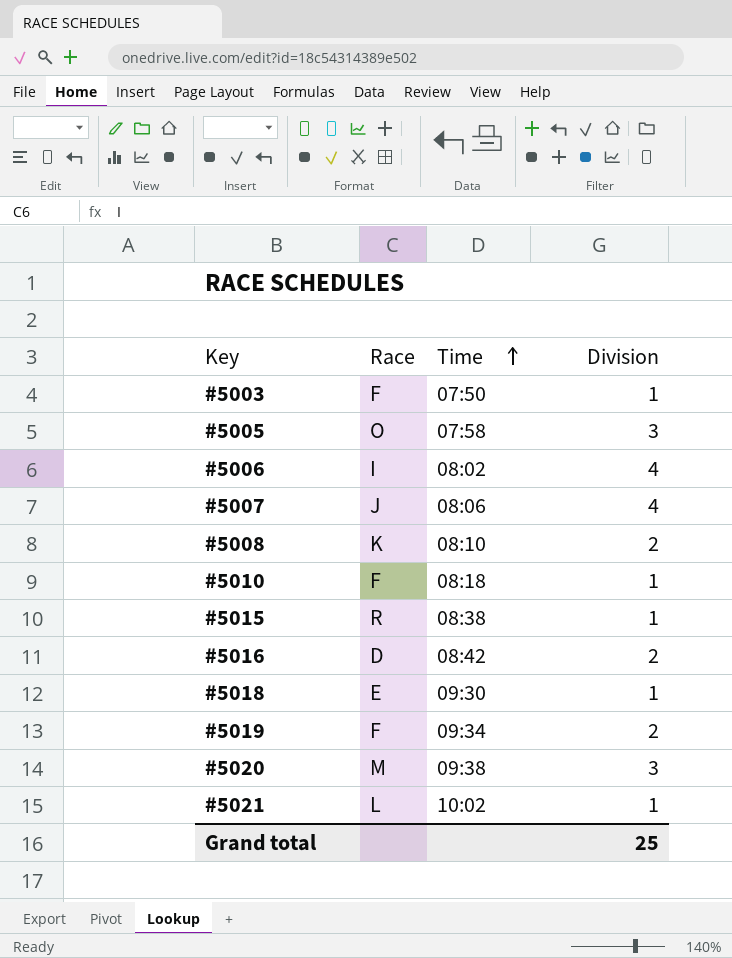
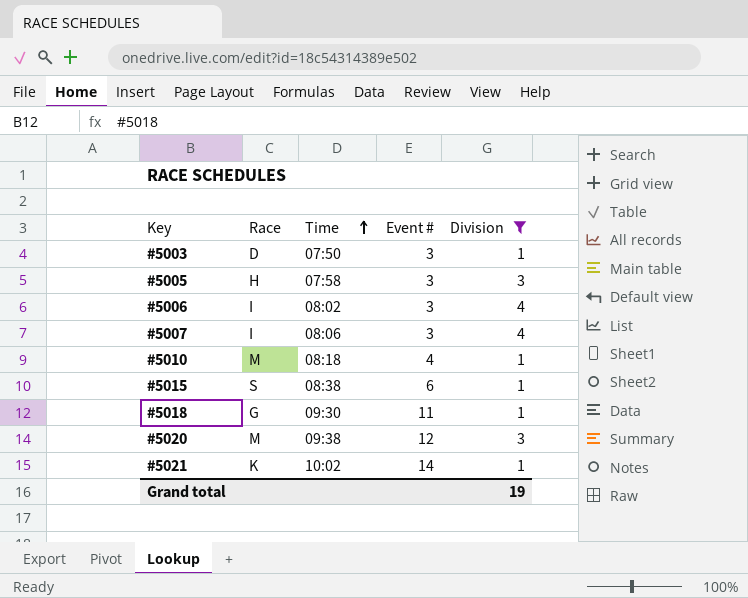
filter: none -> Division != 2
column Event # | position: none -> 4
#5003 | Race: F -> D
#5005 | Race: O -> H
#5007 | Race: J -> I
#5010 | Race: F -> M
#5015 | Race: R -> S
#5018 | Race: E -> G
#5021 | Race: L -> K
Grand total | Division: 25 -> 19

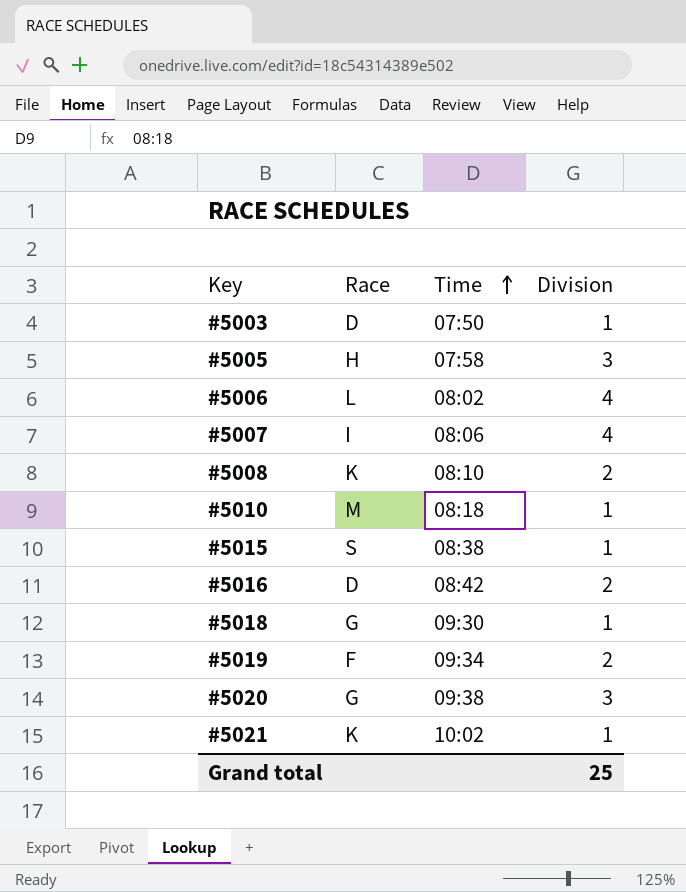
filter: Division != 2 -> none
column Event # | position: 4 -> none
#5006 | Race: I -> L
#5020 | Race: M -> G
Grand total | Division: 19 -> 25

